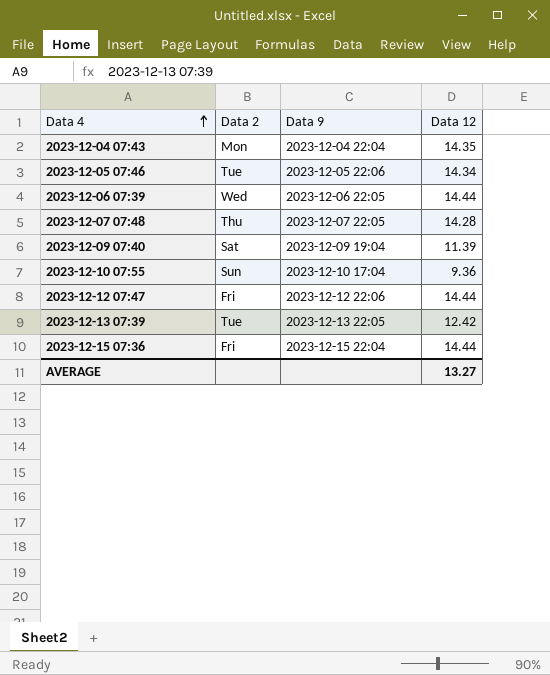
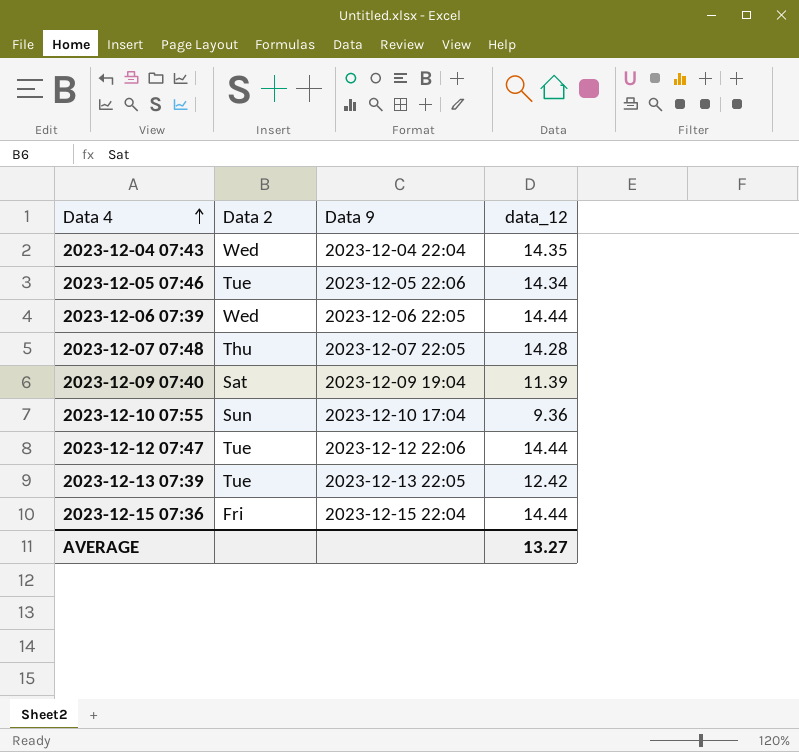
column name: Data 12 -> data_12
2023-12-04 07:43 | Data 2: Mon -> Wed
2023-12-12 07:47 | Data 2: Fri -> Tue

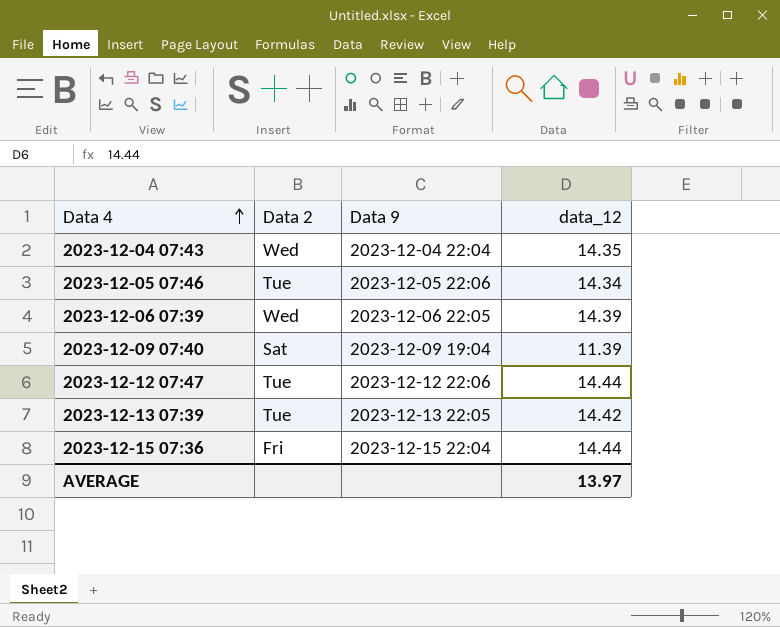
row 2023-12-07 07:48: Thu | 2023-12-07 22:05 | 14.28 -> none
row 2023-12-10 07:55: Sun | 2023-12-10 17:04 | 9.36 -> none
2023-12-06 07:39 | data_12: 14.44 -> 14.39
2023-12-13 07:39 | data_12: 12.42 -> 14.42
AVERAGE | data_12: 13.27 -> 13.97

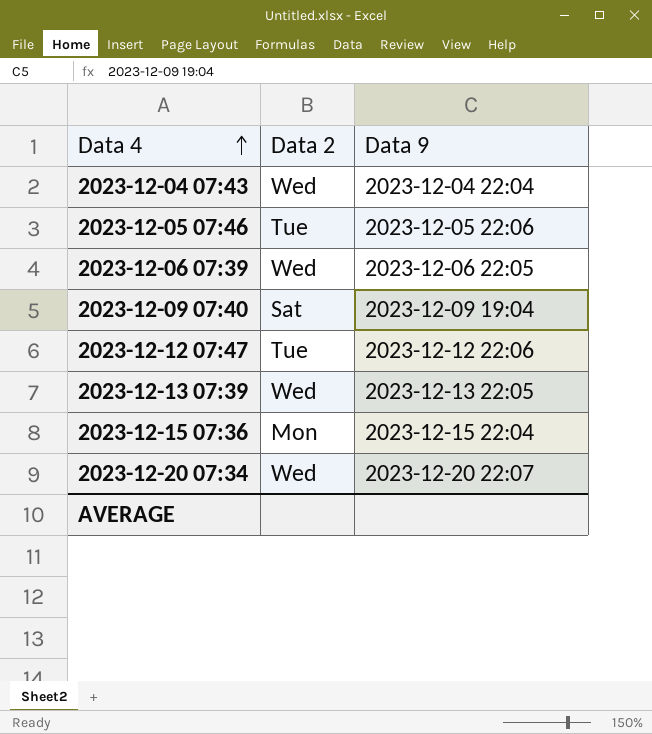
column data_12 | position: 4 -> none
2023-12-13 07:39 | Data 2: Tue -> Wed
2023-12-15 07:36 | Data 2: Fri -> Mon
row 2023-12-20 07:34: none -> Wed | 2023-12-20 22:07

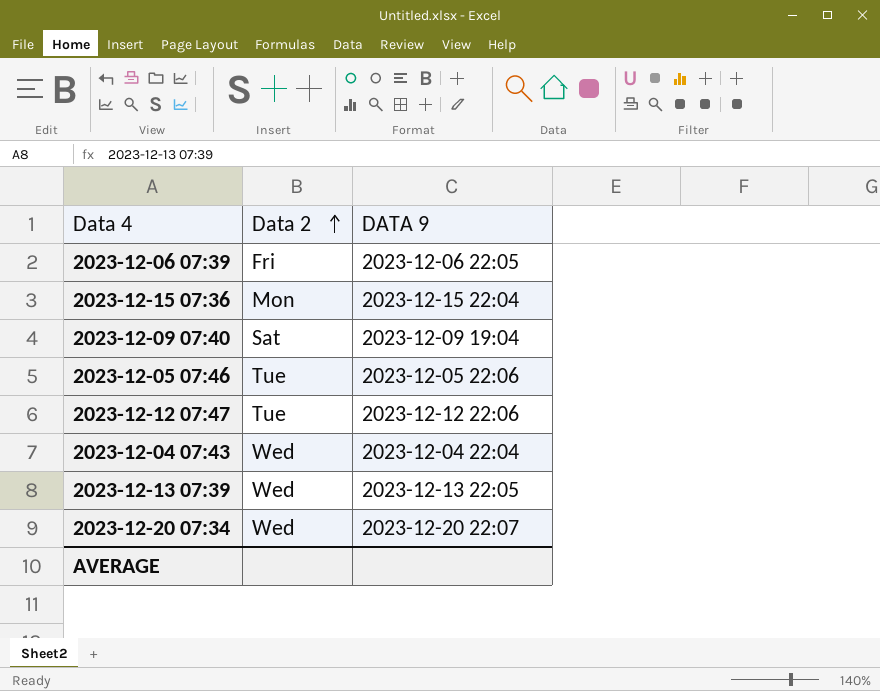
row order: Data 4 ascending -> Data 2 ascending
column name: Data 9 -> DATA 9
2023-12-06 07:39 | Data 2: Wed -> Fri

